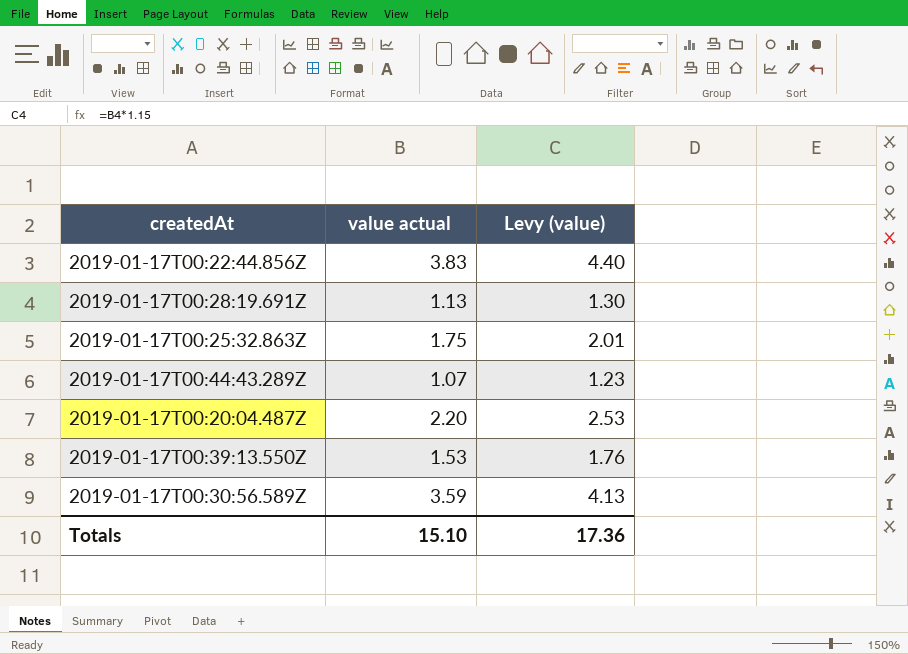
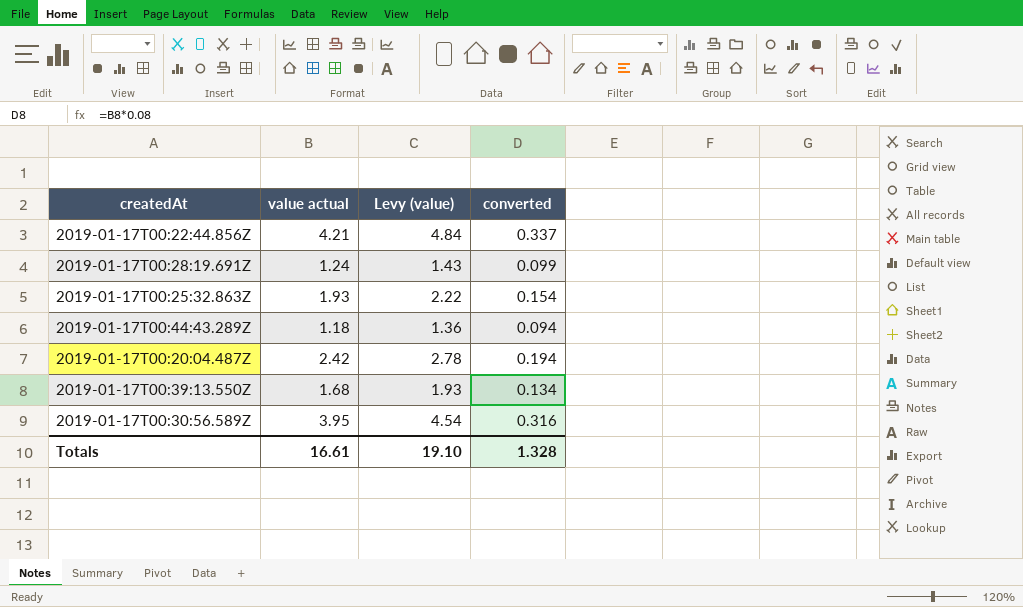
column converted | formula: none -> [value actual] * 0.08
2019-01-17T00:22:44.856Z | value actual: 3.83 -> 4.21
2019-01-17T00:22:44.856Z | Levy (value): 4.40 -> 4.84
2019-01-17T00:28:19.691Z | value actual: 1.13 -> 1.24
2019-01-17T00:28:19.691Z | Levy (value): 1.30 -> 1.43
2019-01-17T00:25:32.863Z | value actual: 1.75 -> 1.93
2019-01-17T00:25:32.863Z | Levy (value): 2.01 -> 2.22
2019-01-17T00:44:43.289Z | value actual: 1.07 -> 1.18
2019-01-17T00:44:43.289Z | Levy (value): 1.23 -> 1.36
2019-01-17T00:20:04.487Z | value actual: 2.20 -> 2.42
2019-01-17T00:20:04.487Z | Levy (value): 2.53 -> 2.78
2019-01-17T00:39:13.550Z | value actual: 1.53 -> 1.68
2019-01-17T00:39:13.550Z | Levy (value): 1.76 -> 1.93
2019-01-17T00:30:56.589Z | value actual: 3.59 -> 3.95
2019-01-17T00:30:56.589Z | Levy (value): 4.13 -> 4.54
Totals | value actual: 15.10 -> 16.61
Totals | Levy (value): 17.36 -> 19.10

